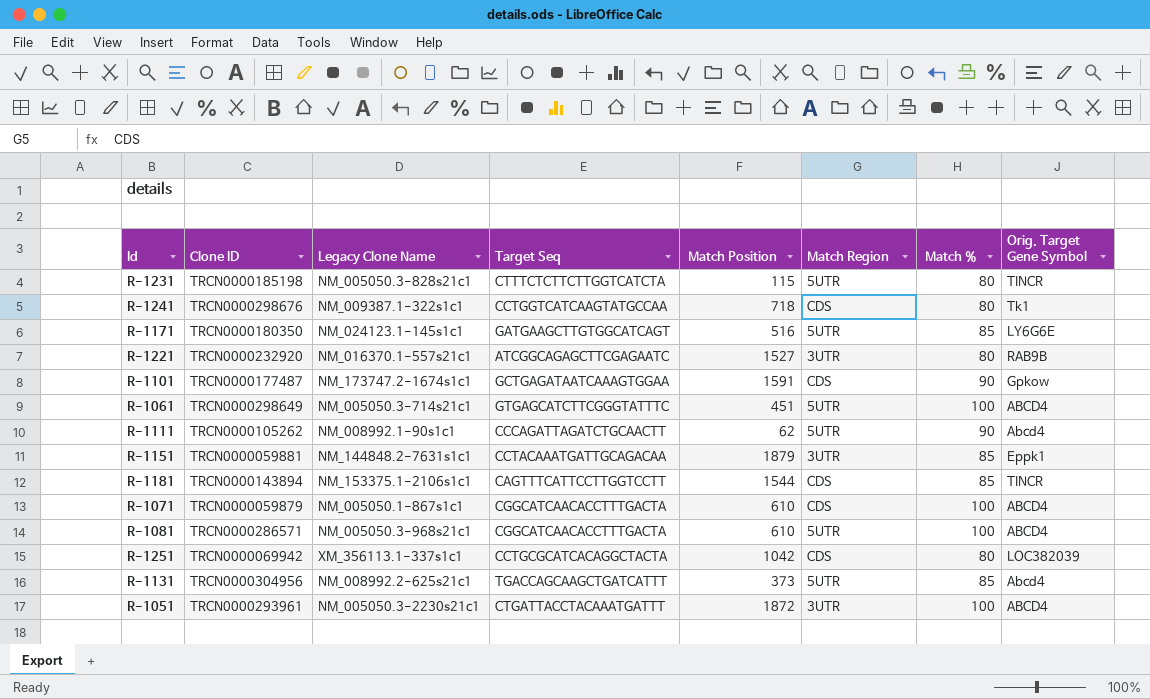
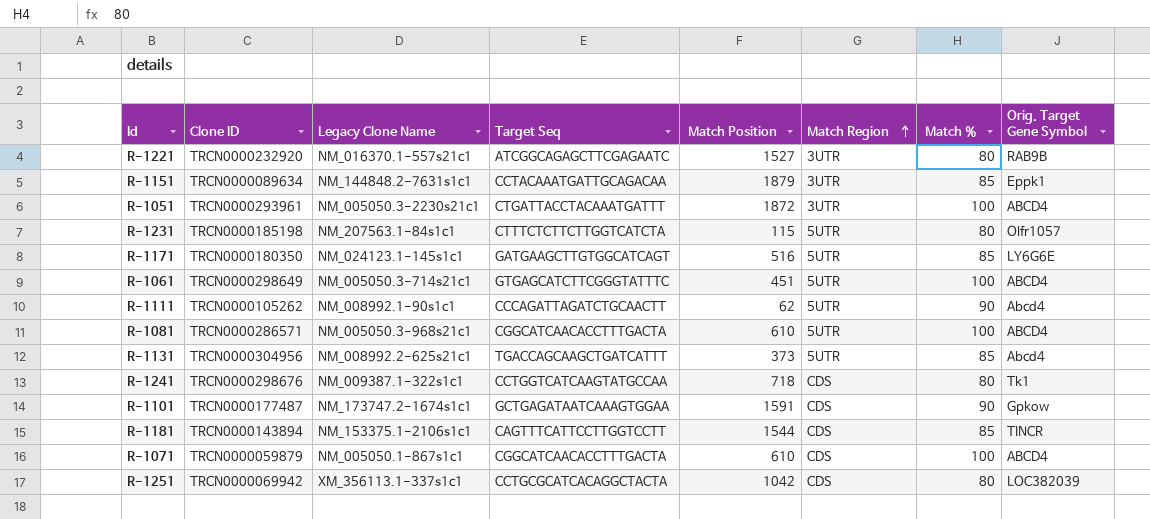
row order: none -> Match Region ascending
R-1151 | Clone ID: TRCN0000059881 -> TRCN0000089634
R-1231 | Legacy Clone Name: NM_005050.3-828s21c1 -> NM_207563.1-84s1c1
R-1231 | Orig. Target Gene Symbol: TINCR -> Olfr1057

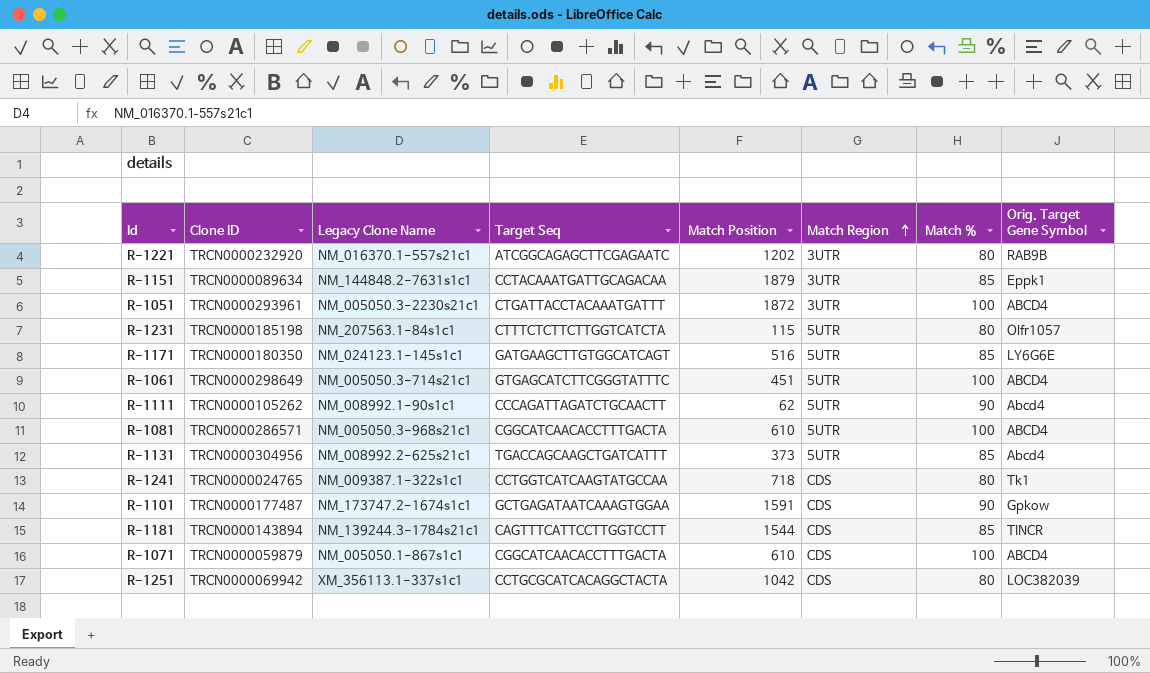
R-1221 | Match Position: 1527 -> 1202
R-1241 | Clone ID: TRCN0000298676 -> TRCN0000024765
R-1181 | Legacy Clone Name: NM_153375.1-2106s1c1 -> NM_139244.3-1784s21c1

